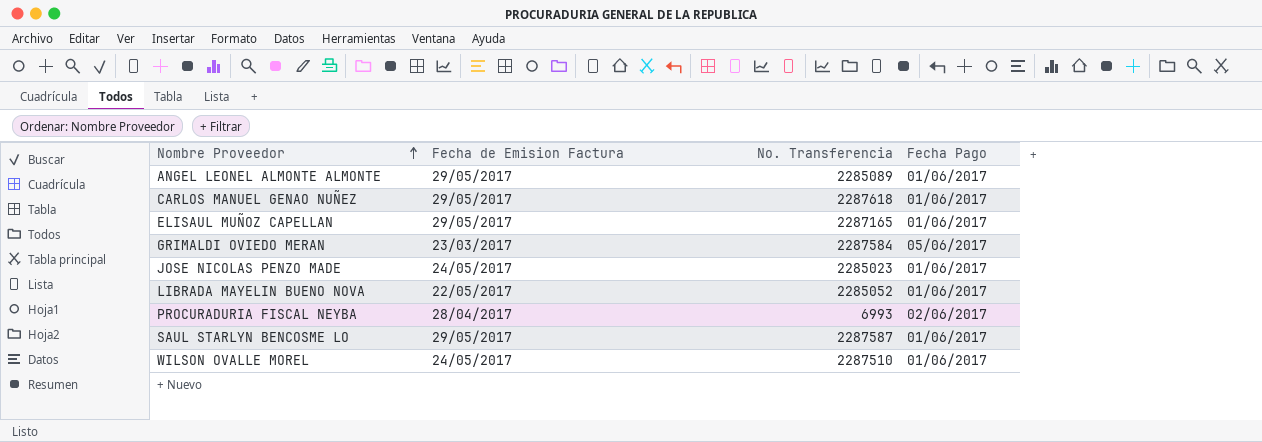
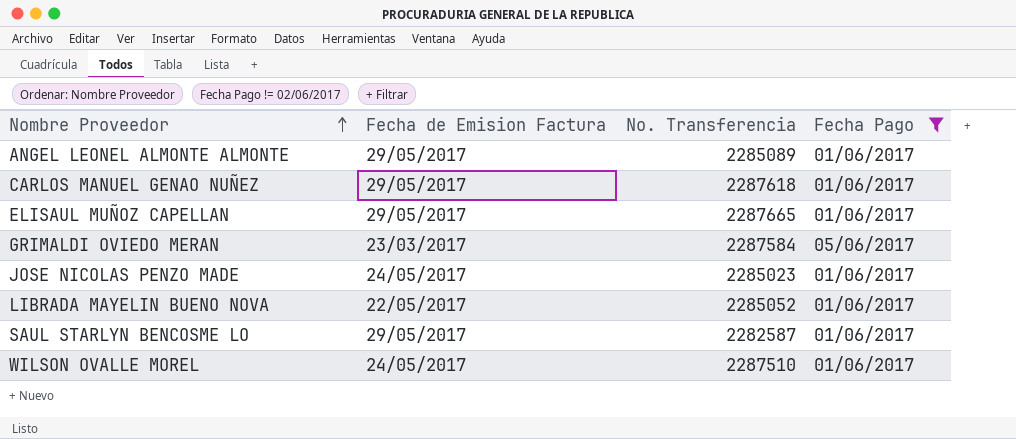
filter: none -> Fecha Pago != 02/06/2017
ELISAUL MUÑOZ CAPELLAN | No. Transferencia: 2287165 -> 2287665
SAUL STARLYN BENCOSME LO | No. Transferencia: 2287587 -> 2282587

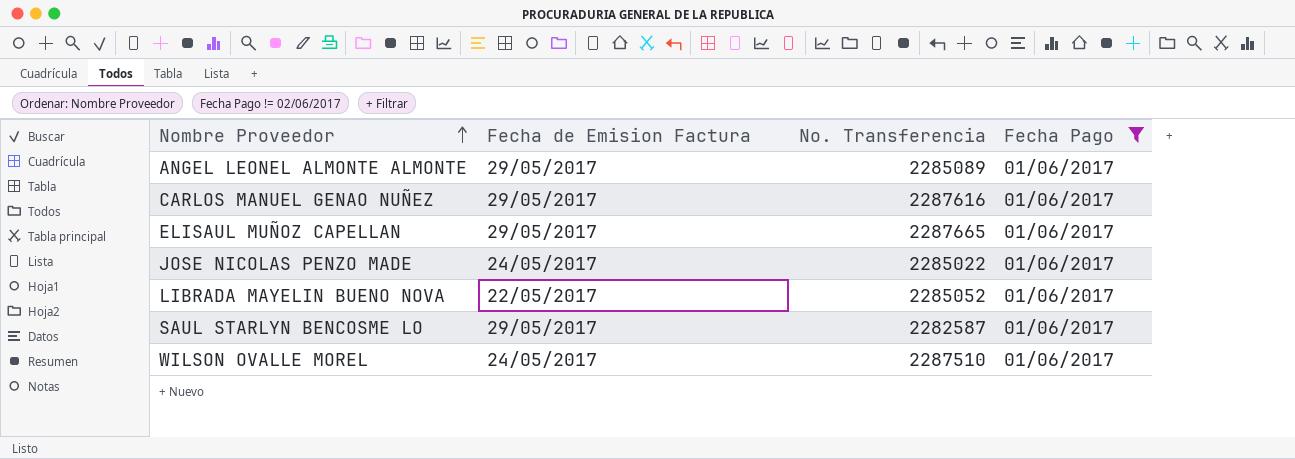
row GRIMALDI OVIEDO MERAN: 23/03/2017 | 2287584 | 05/06/2017 -> none
CARLOS MANUEL GENAO NUÑEZ | No. Transferencia: 2287618 -> 2287616
JOSE NICOLAS PENZO MADE | No. Transferencia: 2285023 -> 2285022

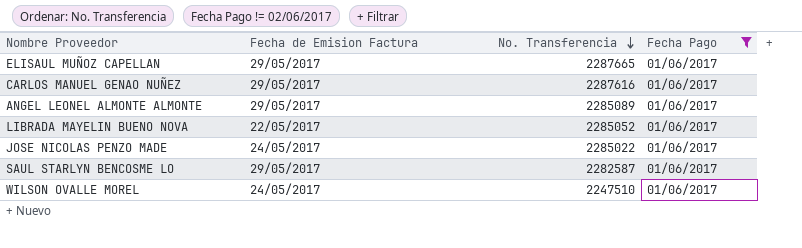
row order: Nombre Proveedor ascending -> No. Transferencia descending
WILSON OVALLE MOREL | No. Transferencia: 2287510 -> 2247510

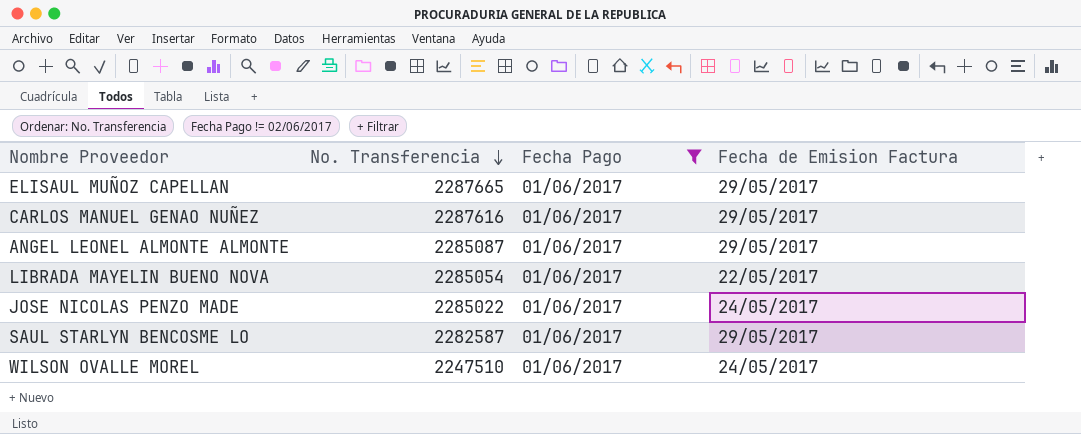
column Fecha de Emision Factura | position: 2 -> 4
ANGEL LEONEL ALMONTE ALMONTE | No. Transferencia: 2285089 -> 2285087
LIBRADA MAYELIN BUENO NOVA | No. Transferencia: 2285052 -> 2285054

